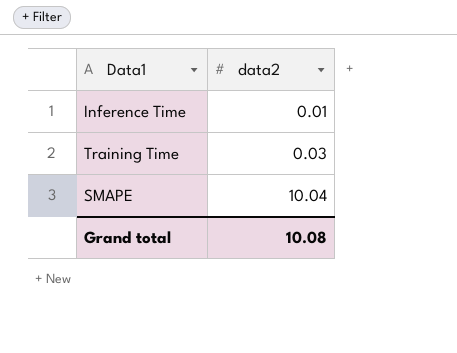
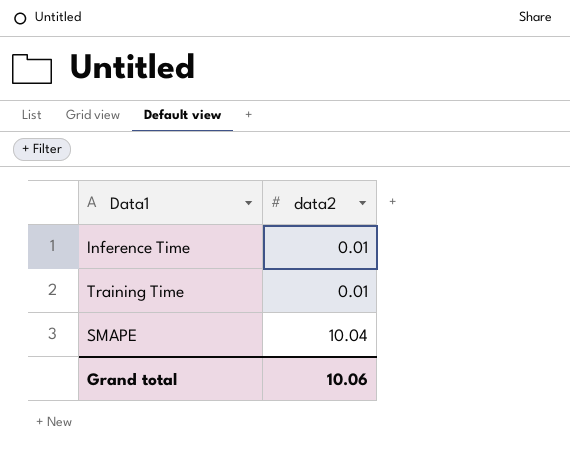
Training Time | data2: 0.03 -> 0.01
Grand total | data2: 10.08 -> 10.06

